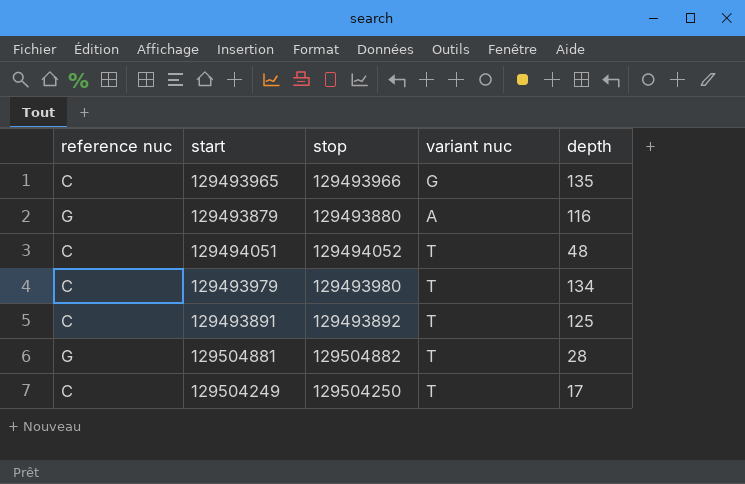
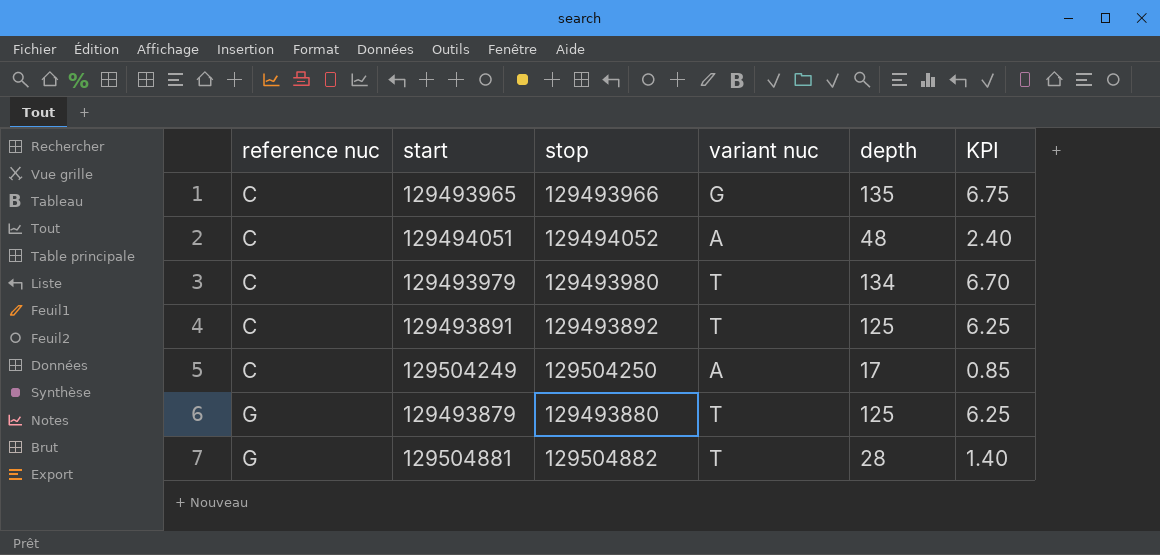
row order: none -> reference nuc ascending
column KPI | formula: none -> [depth] * 0.05
129494051 | variant nuc: T -> A
129504249 | variant nuc: T -> A
129493879 | variant nuc: A -> T
129493879 | depth: 116 -> 125

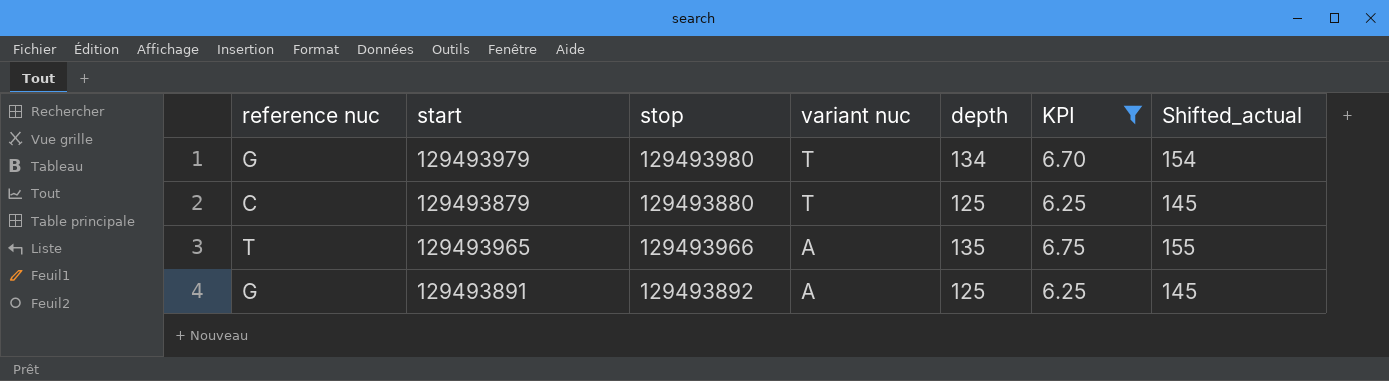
filter: none -> KPI >= 6.25
row order: reference nuc ascending -> variant nuc descending
column Shifted_actual | formula: none -> [depth] + 20
129493979 | reference nuc: C -> G
129493879 | reference nuc: G -> C
129493965 | reference nuc: C -> T
129493965 | variant nuc: G -> A
129493891 | reference nuc: C -> G
129493891 | variant nuc: T -> A

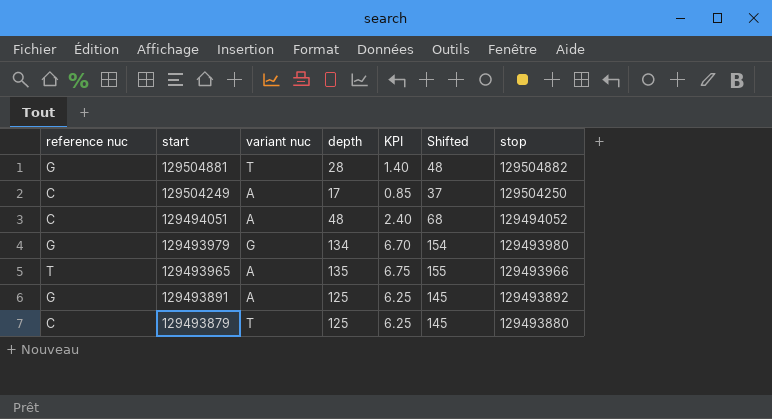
filter: KPI >= 6.25 -> none
row order: variant nuc descending -> start descending
column name: Shifted_actual -> Shifted
column stop | position: 3 -> 7
129493979 | variant nuc: T -> G

